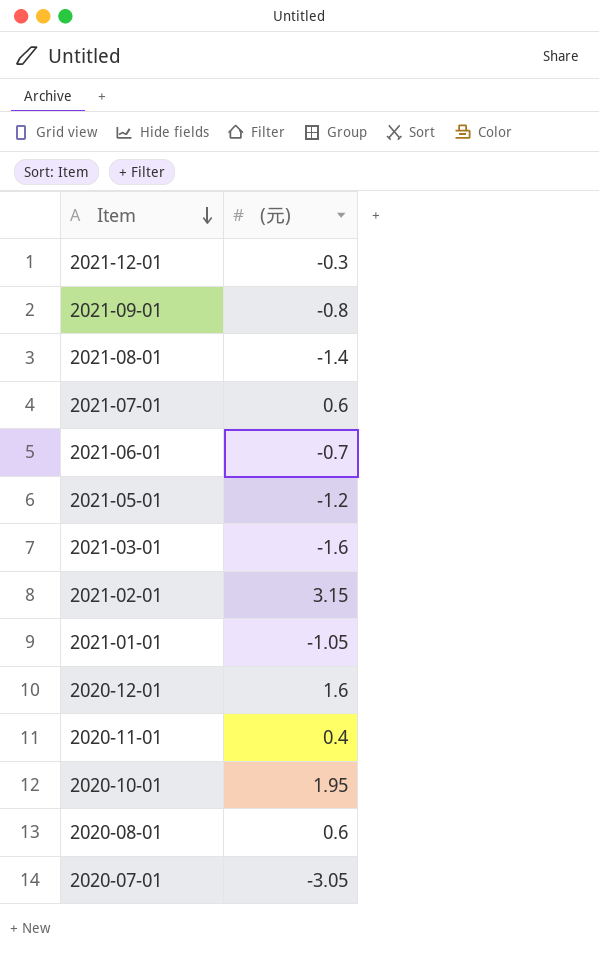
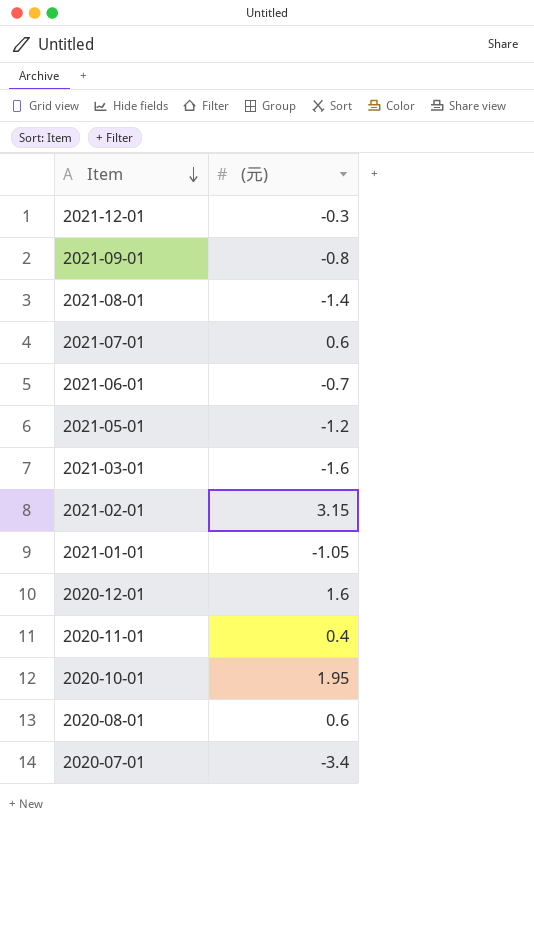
2020-07-01 | (元): -3.05 -> -3.4

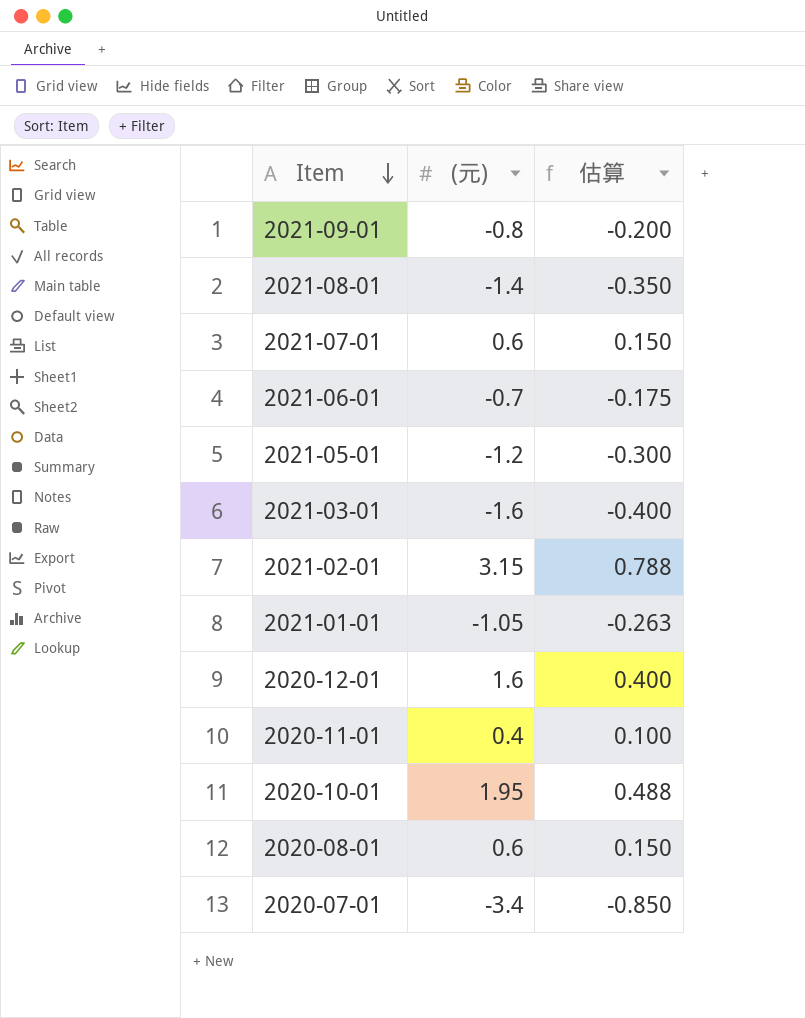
column 估算 | formula: none -> [(元)] * 0.25
row 2021-12-01: -0.3 -> none

